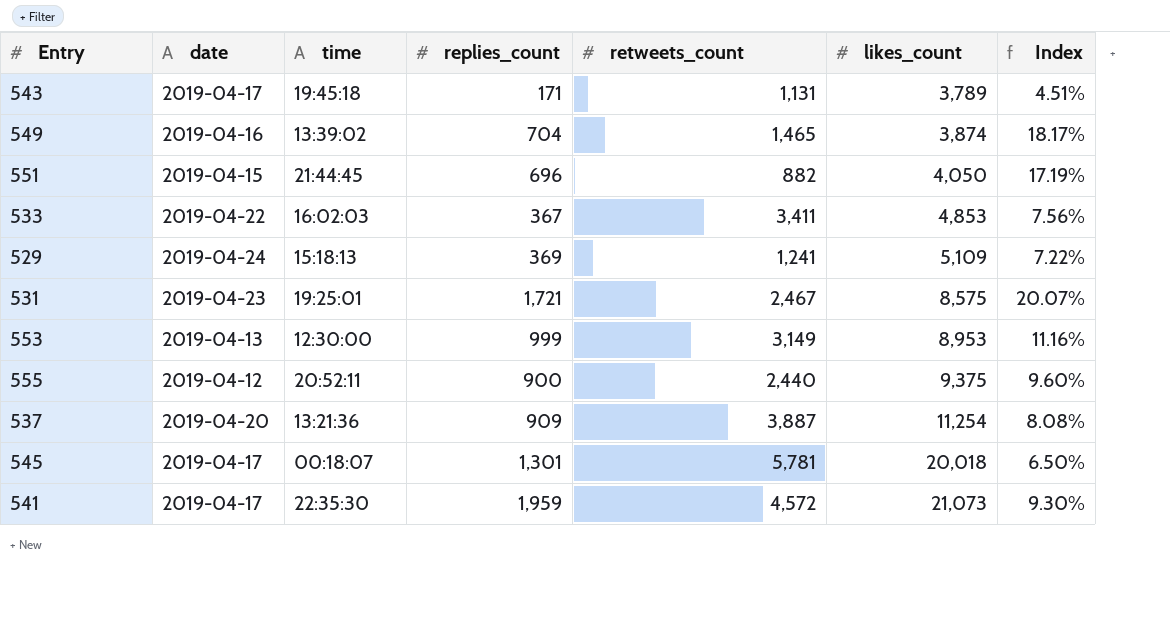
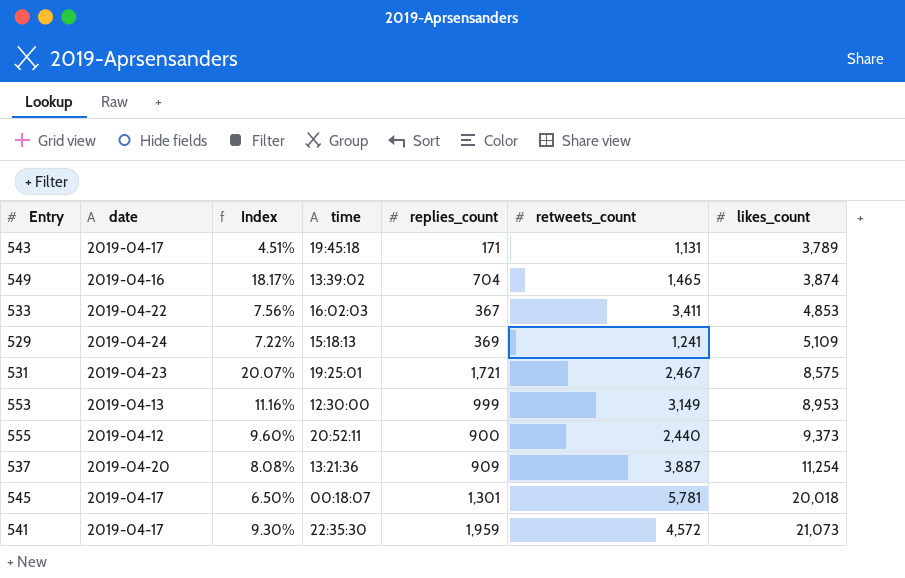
column Index | position: 7 -> 3
row 551: 2019-04-15 | 21:44:45 | 696 | 882 | 4,050 | 17.19% -> none
555 | likes_count: 9,375 -> 9,373

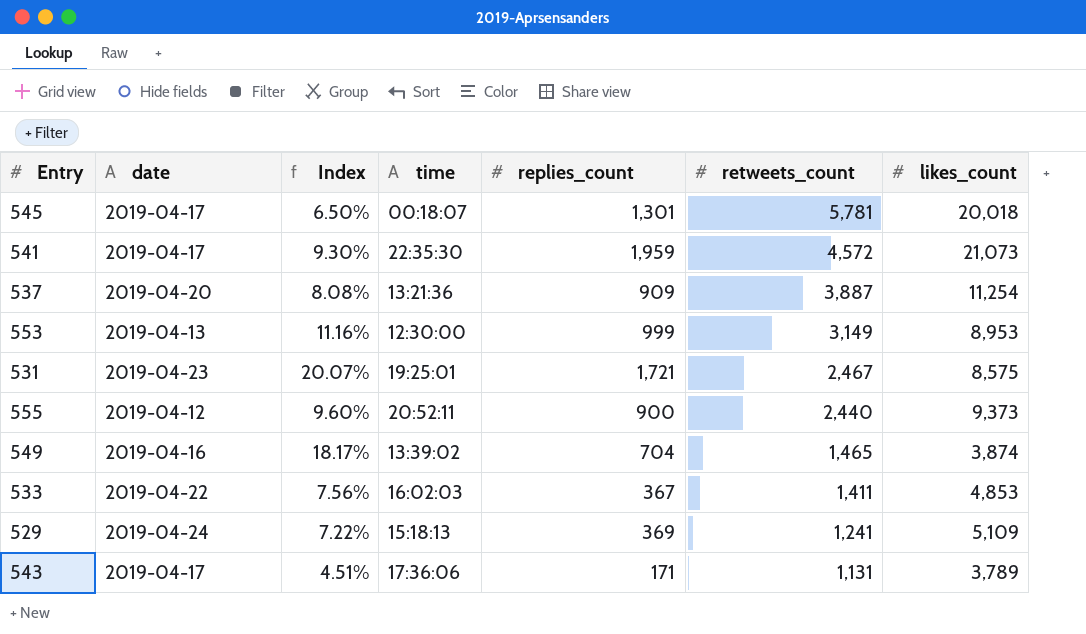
row order: likes_count ascending -> retweets_count descending
533 | retweets_count: 3,411 -> 1,411
543 | time: 19:45:18 -> 17:36:06

